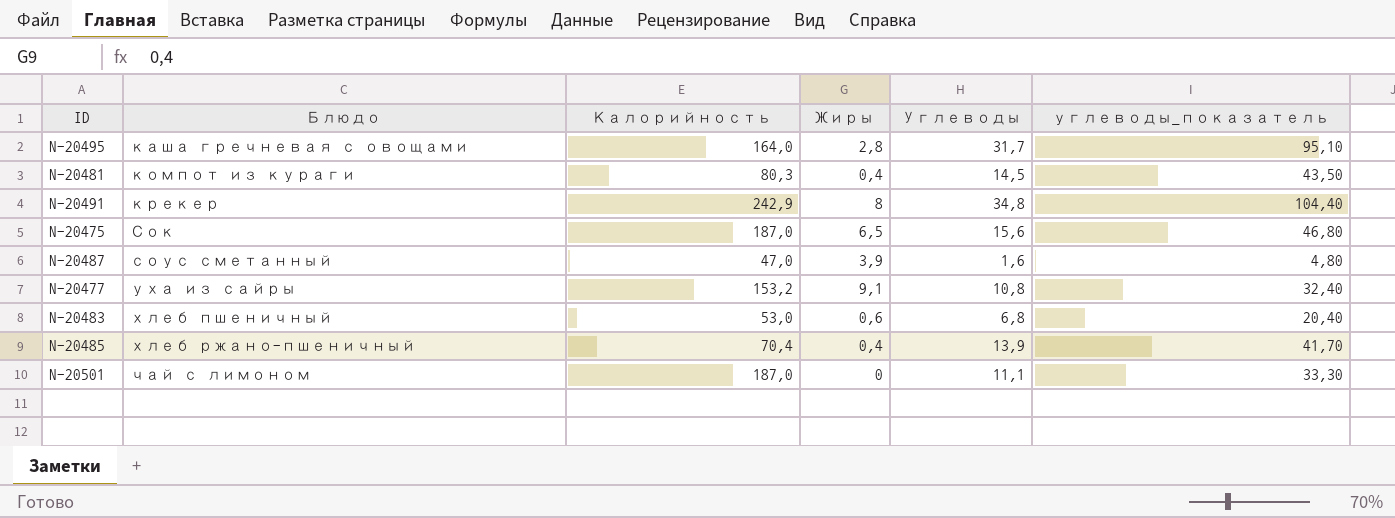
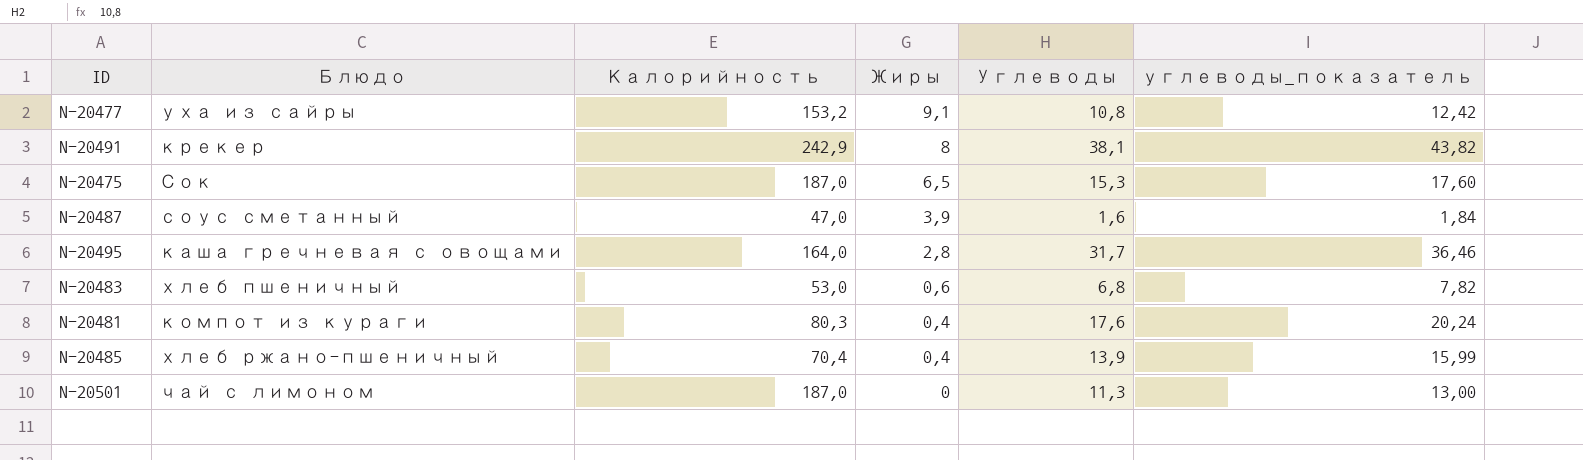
row order: Блюдо ascending -> Жиры descending
column углеводы_показатель | formula: [Углеводы] * 3 -> [Углеводы] * 1,15
N-20491 | Углеводы: 34,8 -> 38,1
N-20475 | Углеводы: 15,6 -> 15,3
N-20481 | Углеводы: 14,5 -> 17,6
N-20501 | Углеводы: 11,1 -> 11,3

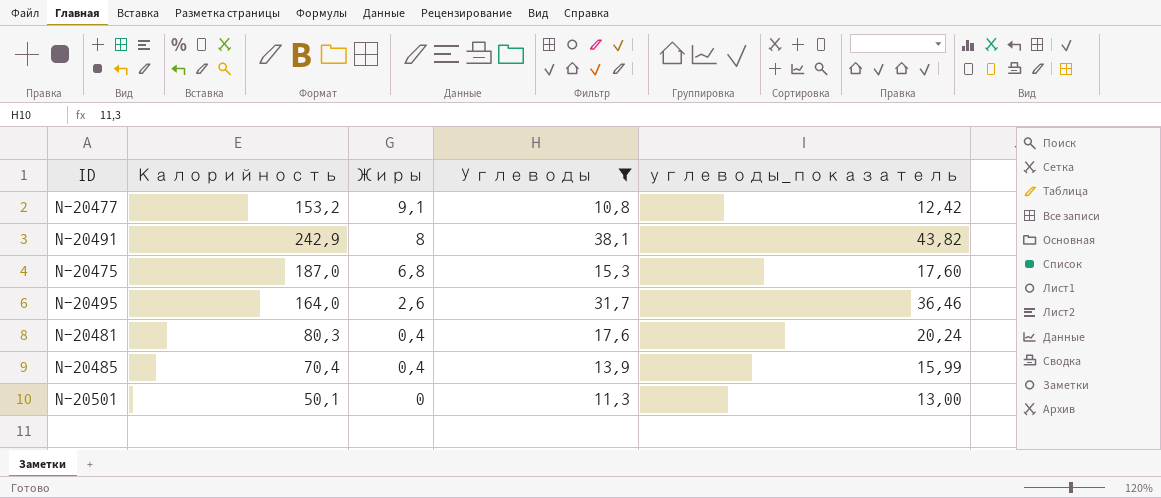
filter: none -> Углеводы >= 10,8
column Блюдо | position: 2 -> none
N-20475 | Жиры: 6,5 -> 6,8
N-20495 | Жиры: 2,8 -> 2,6
N-20501 | Калорийность: 187,0 -> 50,1

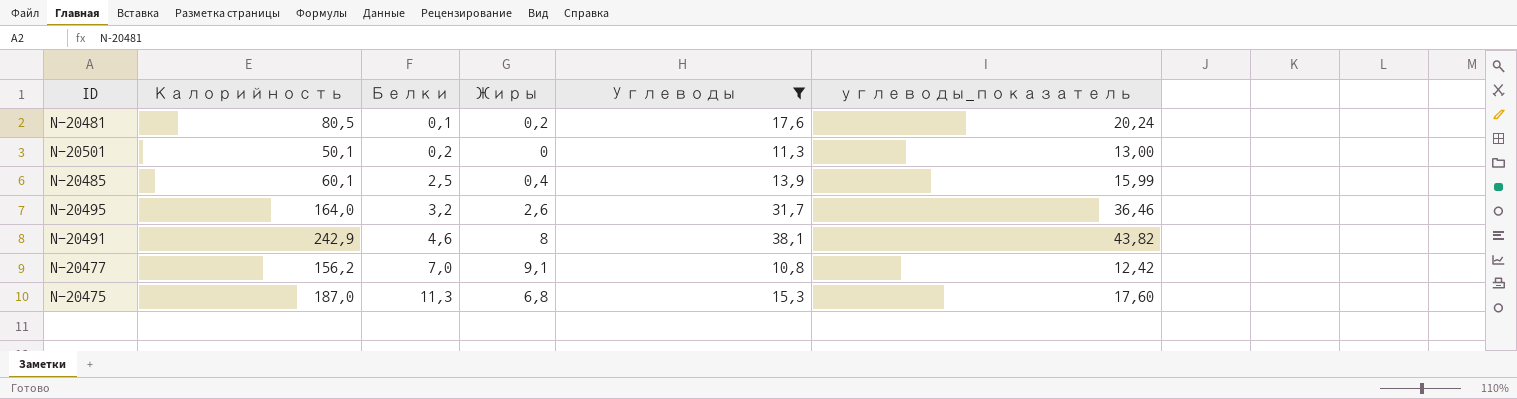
row order: Жиры descending -> Белки ascending
column Белки | position: none -> 3
N-20481 | Калорийность: 80,3 -> 80,5
N-20481 | Жиры: 0,4 -> 0,2
N-20485 | Калорийность: 70,4 -> 60,1
N-20477 | Калорийность: 153,2 -> 156,2

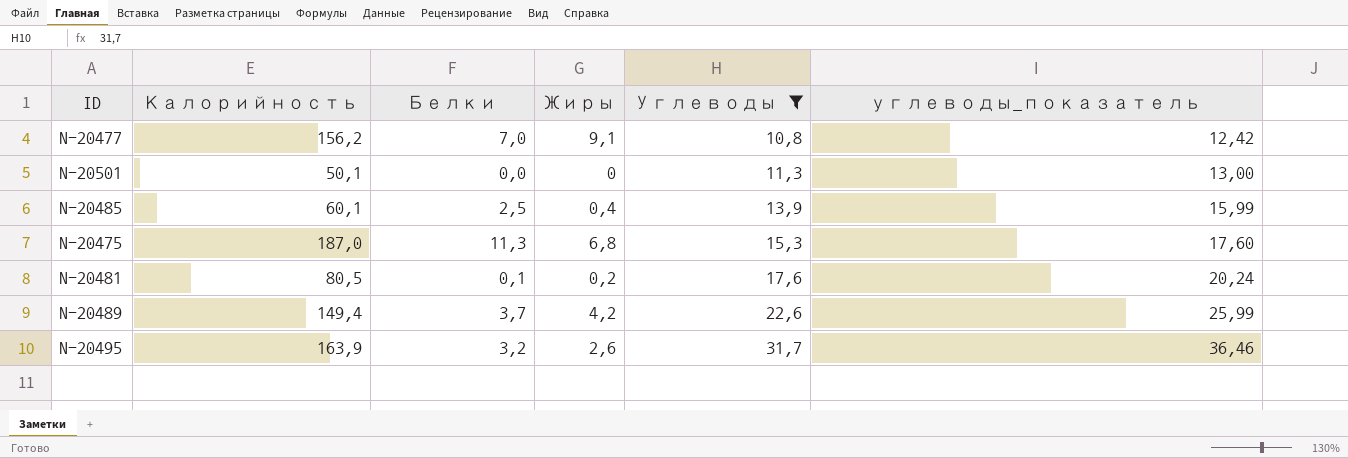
row order: Белки ascending -> Углеводы ascending
row N-20491: 242,9 | 4,6 | 8 | 38,1 | 43,82 -> none
N-20501 | Белки: 0,2 -> 0,0
row N-20489: none -> 149,4 | 3,7 | 4,2 | 22,6 | 25,99
N-20495 | Калорийность: 164,0 -> 163,9

